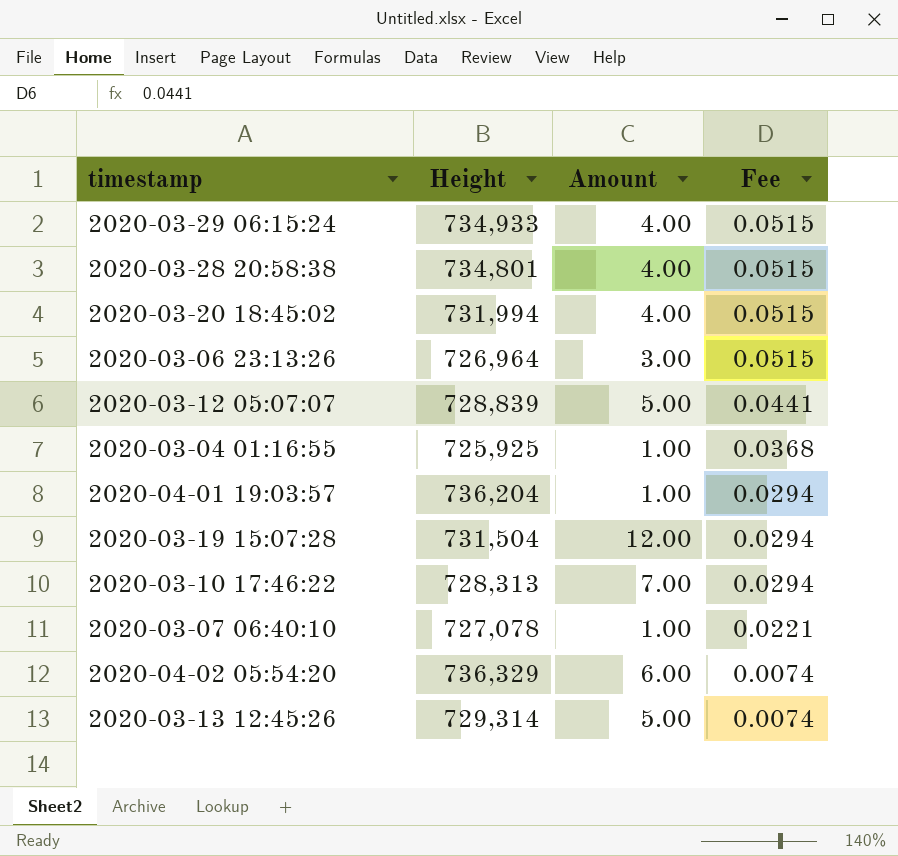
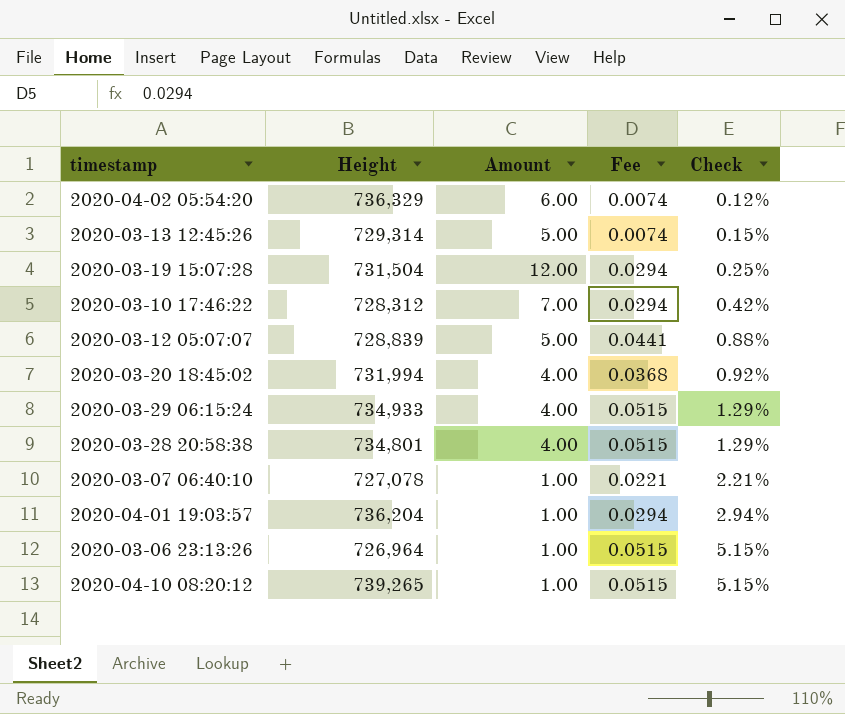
row order: Fee descending -> Check ascending
column Check | formula: none -> [Fee] / [Amount]
row 2020-03-04 01:16:55: 725,925 | 1.00 | 0.0368 -> none
2020-03-10 17:46:22 | Height: 728,313 -> 728,312
2020-03-20 18:45:02 | Fee: 0.0515 -> 0.0368
2020-03-06 23:13:26 | Amount: 3.00 -> 1.00
row 2020-04-10 08:20:12: none -> 739,265 | 1.00 | 0.0515 | 5.15%

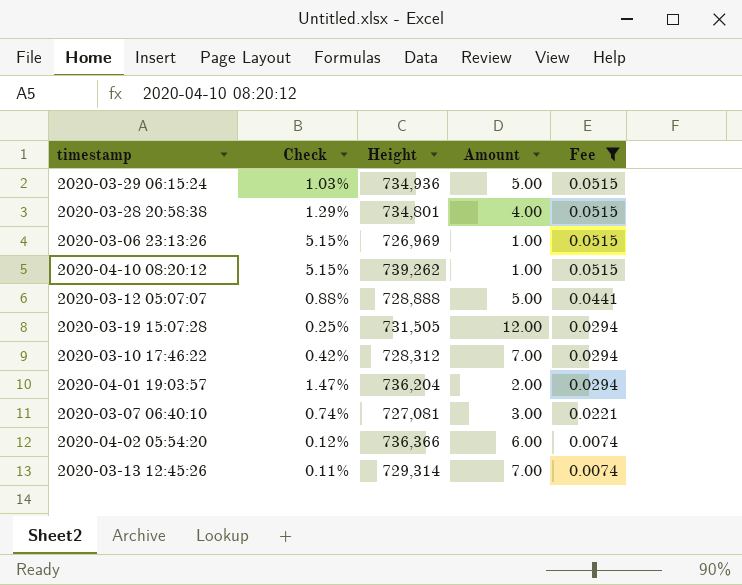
filter: none -> Fee != 0.0368
row order: Check ascending -> Fee descending
column Check | position: 5 -> 2
2020-03-29 06:15:24 | Check: 1.29% -> 1.03%
2020-03-29 06:15:24 | Height: 734,933 -> 734,936
2020-03-29 06:15:24 | Amount: 4.00 -> 5.00
2020-03-06 23:13:26 | Height: 726,964 -> 726,969
2020-04-10 08:20:12 | Height: 739,265 -> 739,262
2020-03-12 05:07:07 | Height: 728,839 -> 728,888
2020-03-19 15:07:28 | Height: 731,504 -> 731,505
2020-04-01 19:03:57 | Check: 2.94% -> 1.47%
2020-04-01 19:03:57 | Amount: 1.00 -> 2.00
2020-03-07 06:40:10 | Check: 2.21% -> 0.74%
2020-03-07 06:40:10 | Height: 727,078 -> 727,081
2020-03-07 06:40:10 | Amount: 1.00 -> 3.00
2020-04-02 05:54:20 | Height: 736,329 -> 736,366
2020-03-13 12:45:26 | Check: 0.15% -> 0.11%
2020-03-13 12:45:26 | Amount: 5.00 -> 7.00

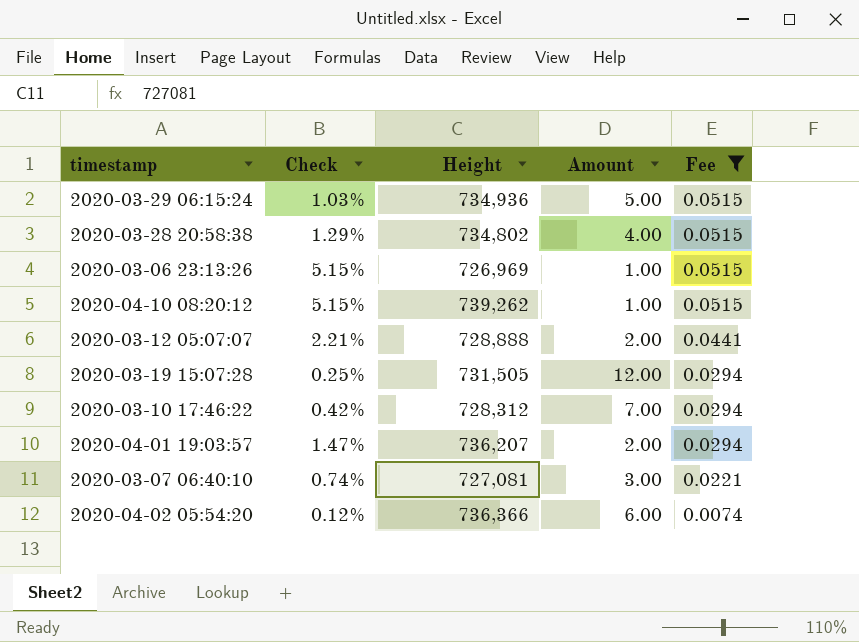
row 2020-03-13 12:45:26: 0.11% | 729,314 | 7.00 | 0.0074 -> none
2020-03-28 20:58:38 | Height: 734,801 -> 734,802
2020-03-12 05:07:07 | Check: 0.88% -> 2.21%
2020-03-12 05:07:07 | Amount: 5.00 -> 2.00
2020-04-01 19:03:57 | Height: 736,204 -> 736,207

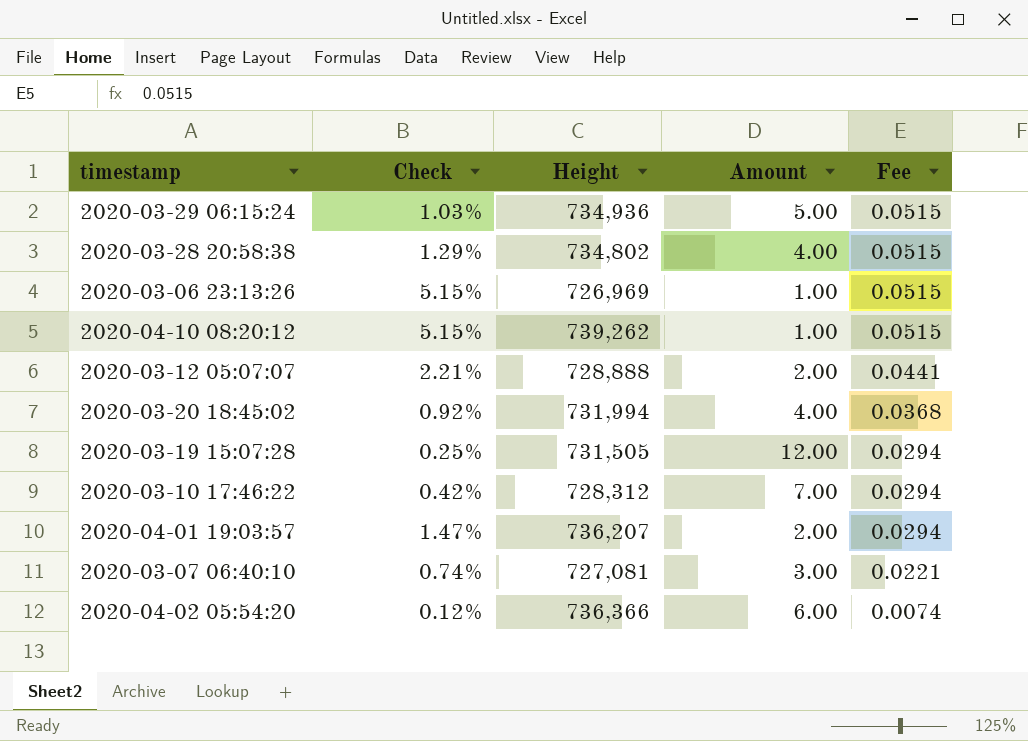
filter: Fee != 0.0368 -> none

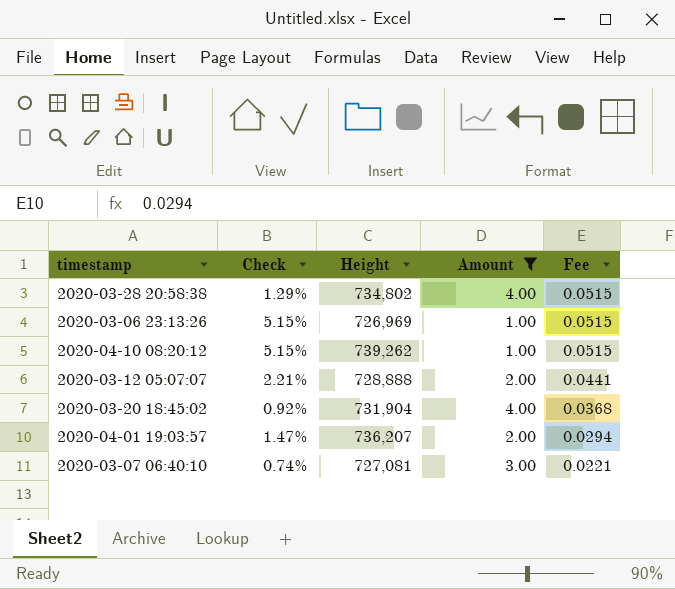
filter: none -> Amount <= 4.00
2020-03-20 18:45:02 | Height: 731,994 -> 731,904

